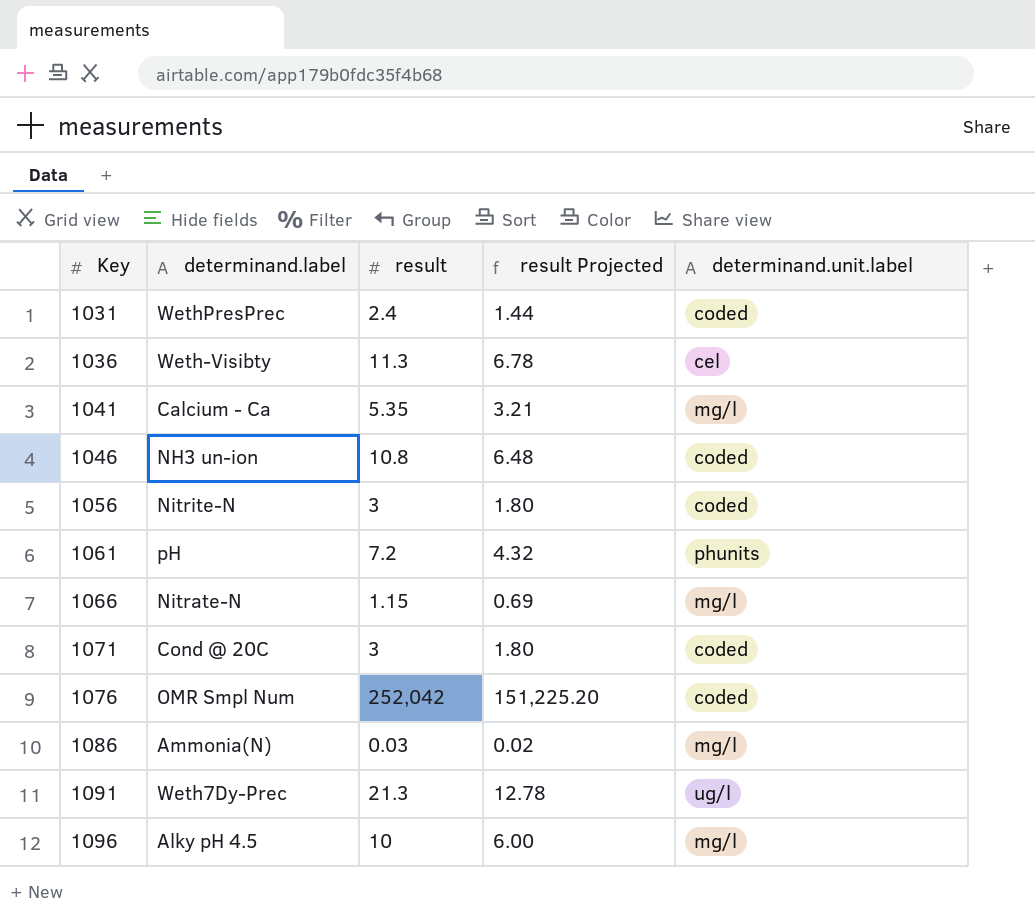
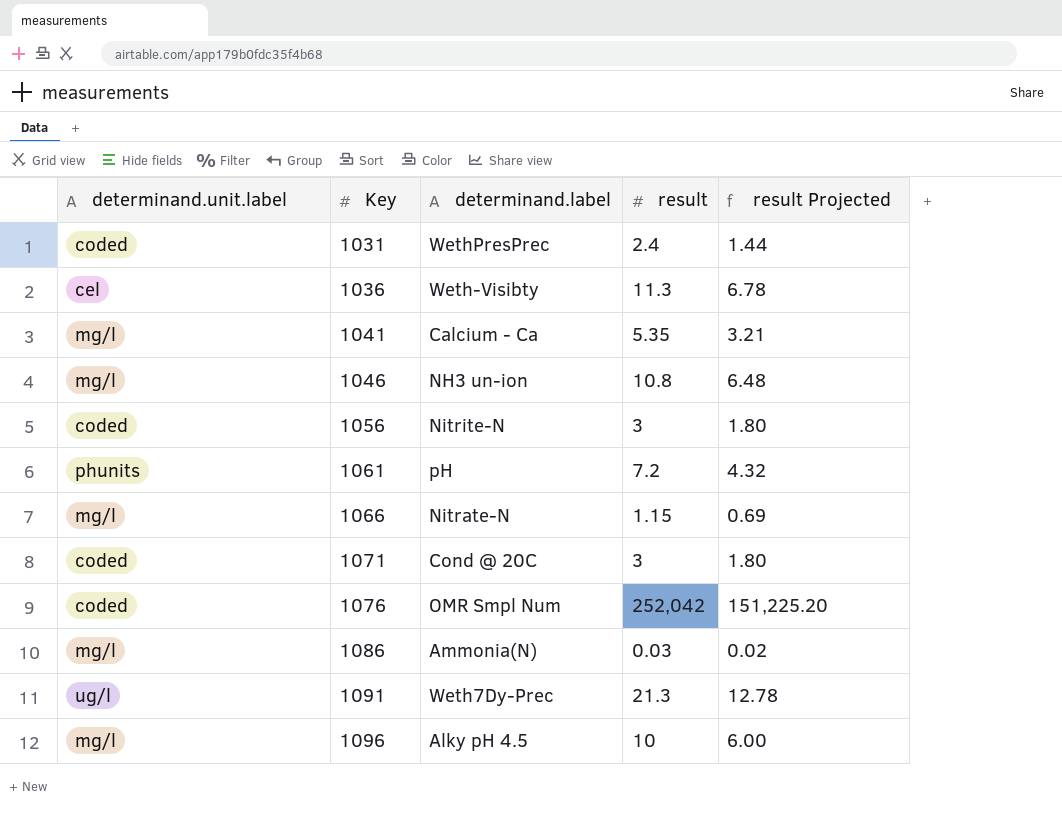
column determinand.unit.label | position: 5 -> 1
1046 | determinand.unit.label: coded -> mg/l

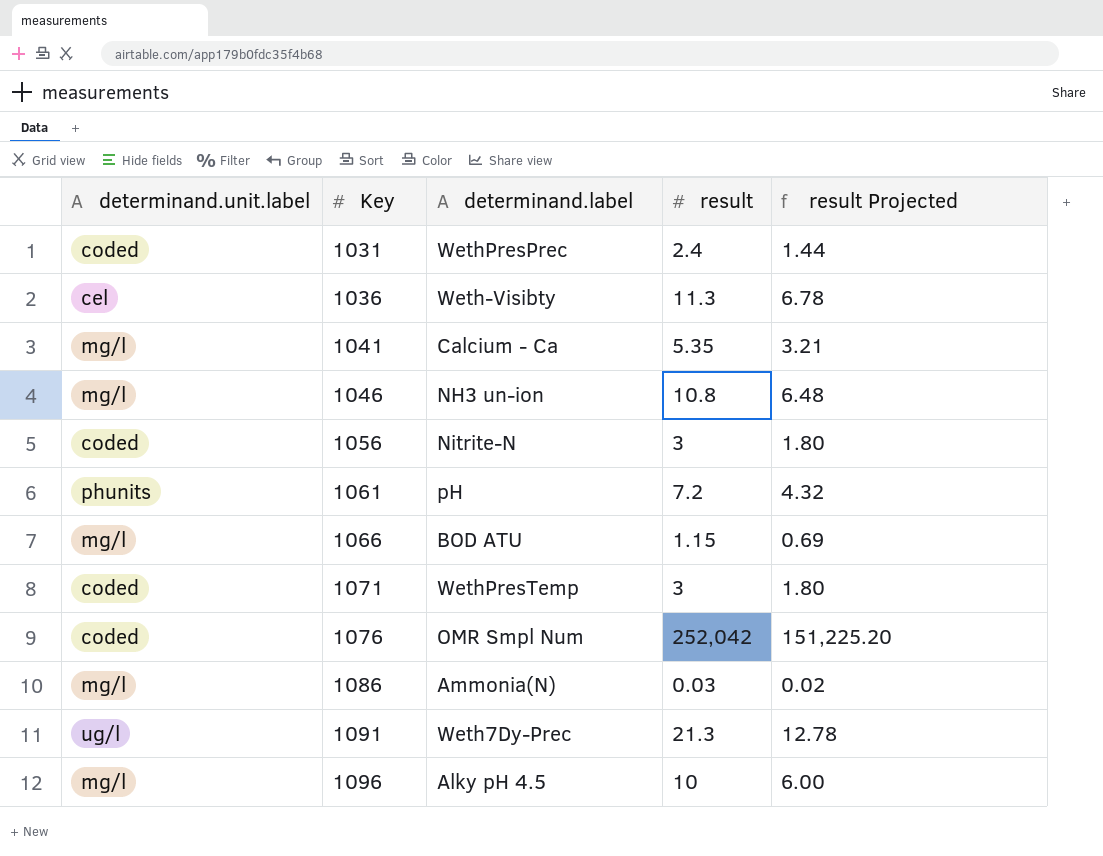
1066 | determinand.label: Nitrate-N -> BOD ATU
1071 | determinand.label: Cond @ 20C -> WethPresTemp

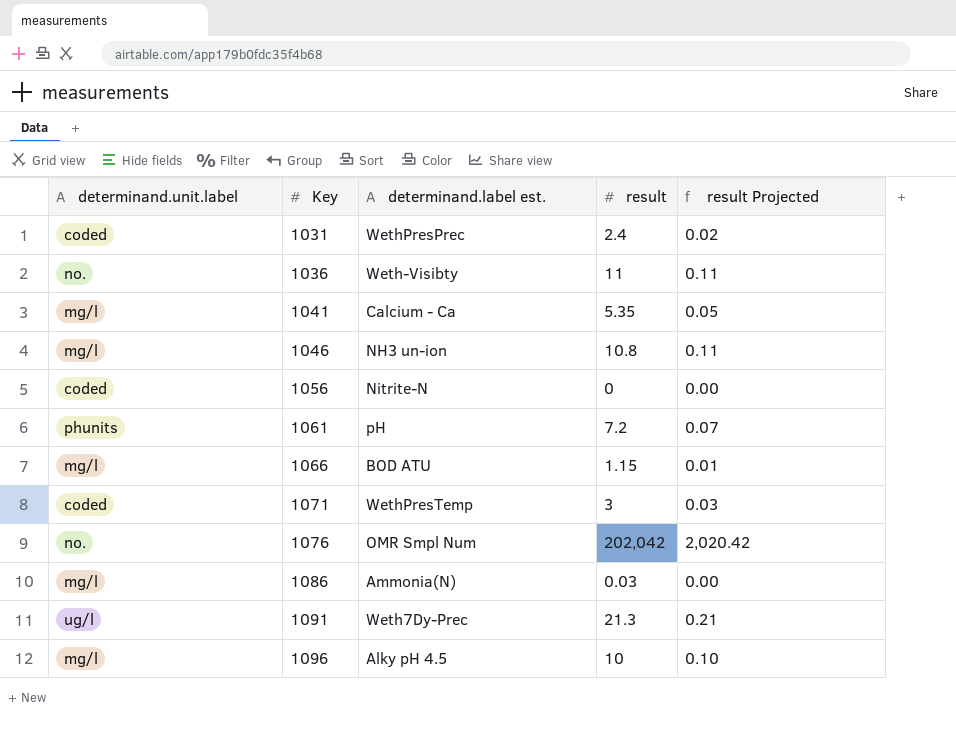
column name: determinand.label -> determinand.label est.
column result Projected | formula: [result] * 0.6 -> [result] * 0.01
1036 | determinand.unit.label: cel -> no.
1036 | result: 11.3 -> 11
1056 | result: 3 -> 0
1076 | determinand.unit.label: coded -> no.
1076 | result: 252,042 -> 202,042

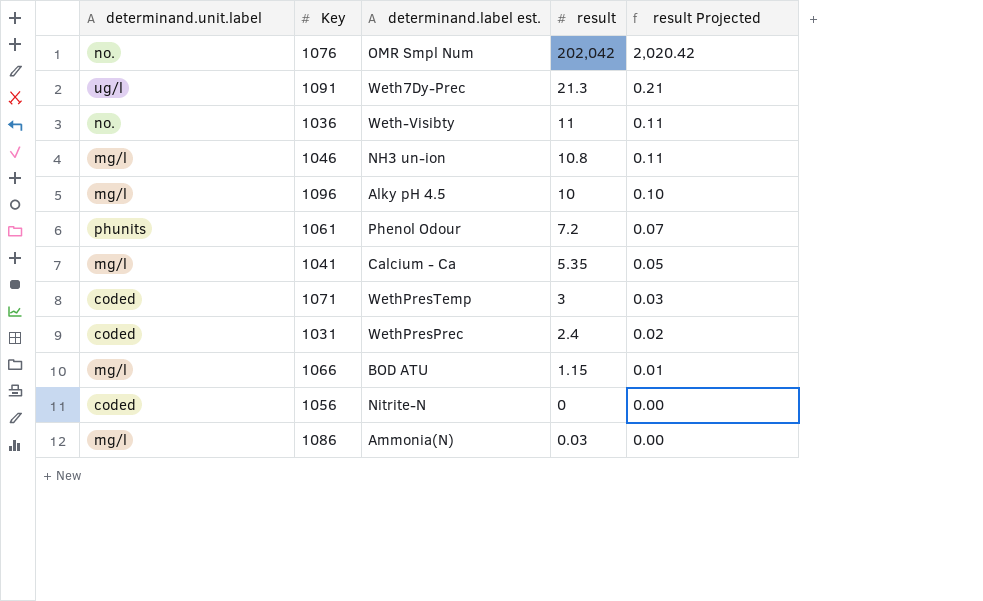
row order: Key ascending -> result Projected descending
1061 | determinand.label est.: pH -> Phenol Odour

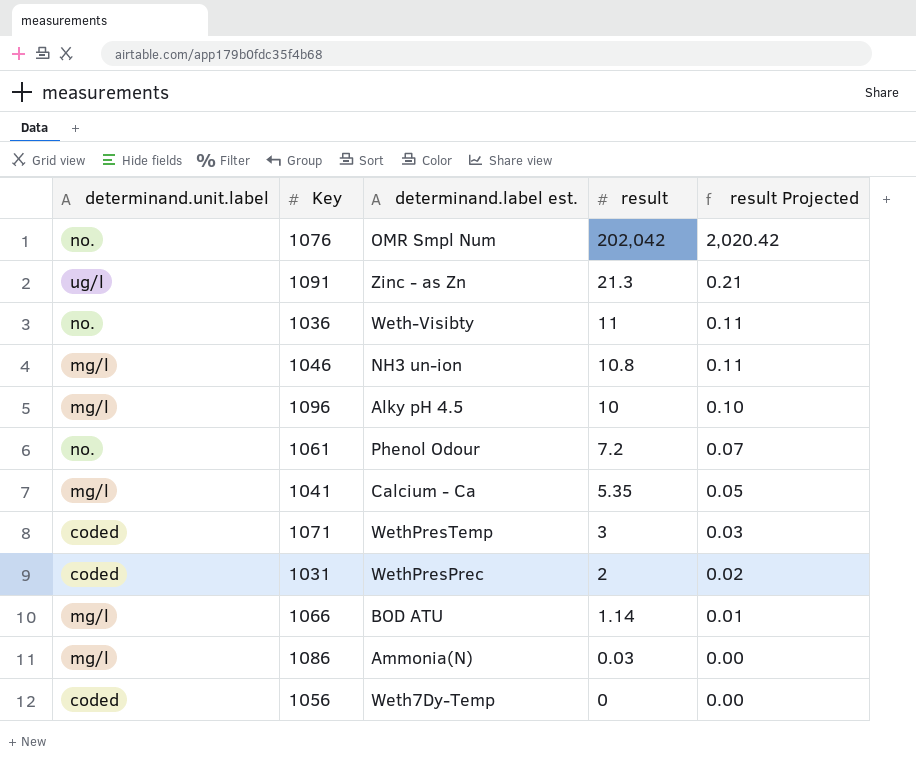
row order: result Projected descending -> result descending
1091 | determinand.label est.: Weth7Dy-Prec -> Zinc - as Zn
1061 | determinand.unit.label: phunits -> no.
1031 | result: 2.4 -> 2
1066 | result: 1.15 -> 1.14
1056 | determinand.label est.: Nitrite-N -> Weth7Dy-Temp

